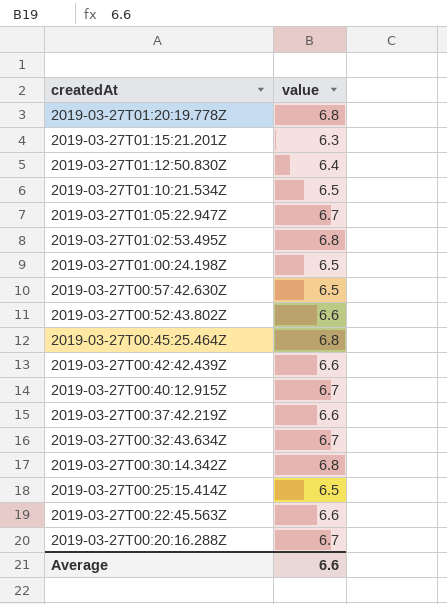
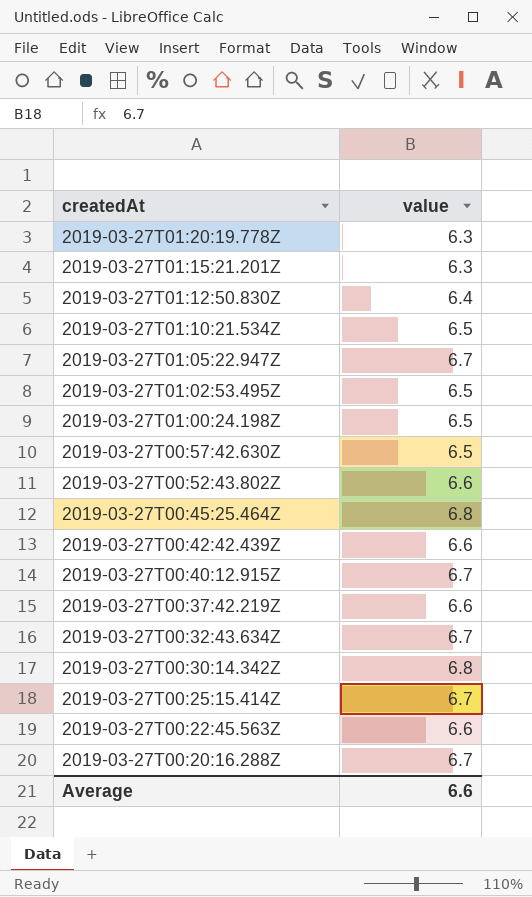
2019-03-27T01:20:19.778Z | value: 6.8 -> 6.3
2019-03-27T01:02:53.495Z | value: 6.8 -> 6.5
2019-03-27T00:25:15.414Z | value: 6.5 -> 6.7

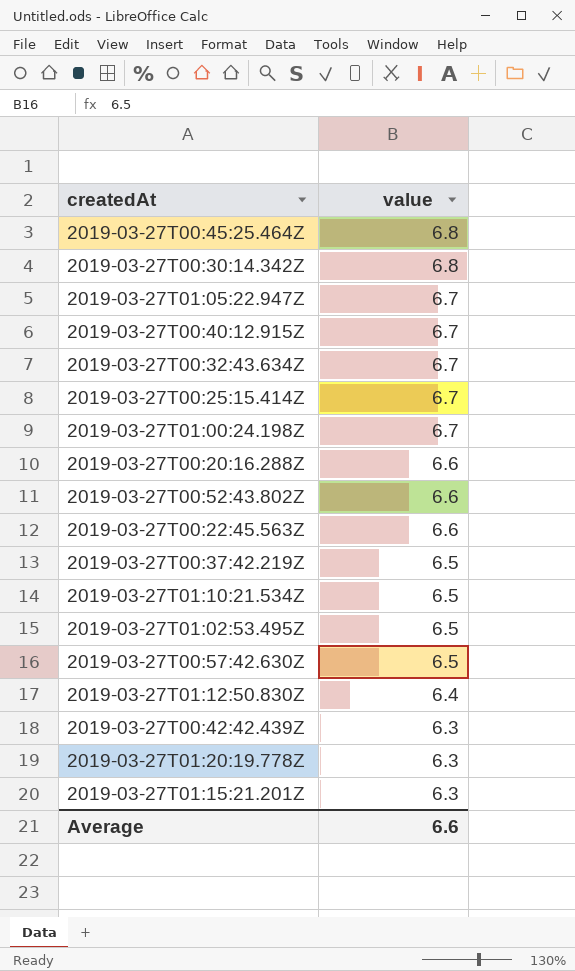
row order: createdAt descending -> value descending
2019-03-27T01:00:24.198Z | value: 6.5 -> 6.7
2019-03-27T00:20:16.288Z | value: 6.7 -> 6.6
2019-03-27T00:37:42.219Z | value: 6.6 -> 6.5
2019-03-27T00:42:42.439Z | value: 6.6 -> 6.3

